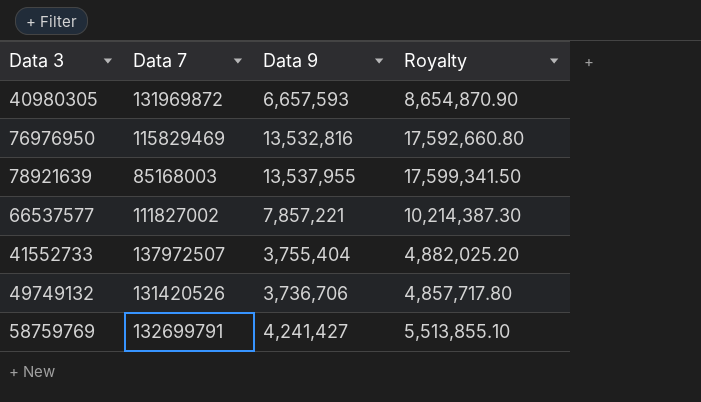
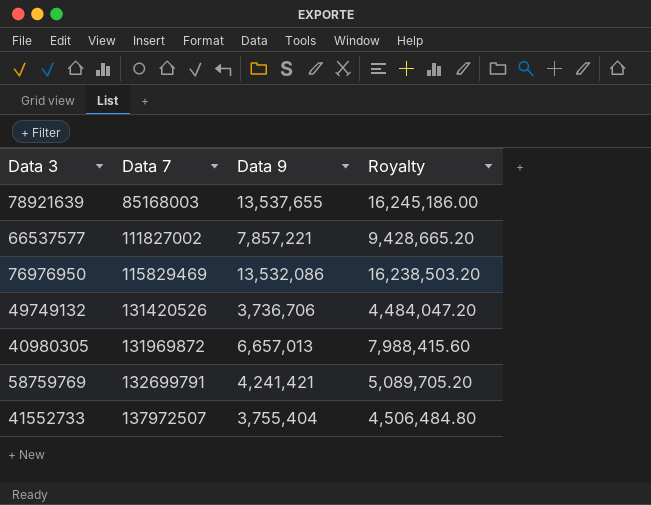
row order: none -> Data 7 ascending
column Royalty | formula: [Data 9] * 1.3 -> [Data 9] * 1.2
78921639 | Data 9: 13,537,955 -> 13,537,655
76976950 | Data 9: 13,532,816 -> 13,532,086
40980305 | Data 9: 6,657,593 -> 6,657,013
58759769 | Data 9: 4,241,427 -> 4,241,421

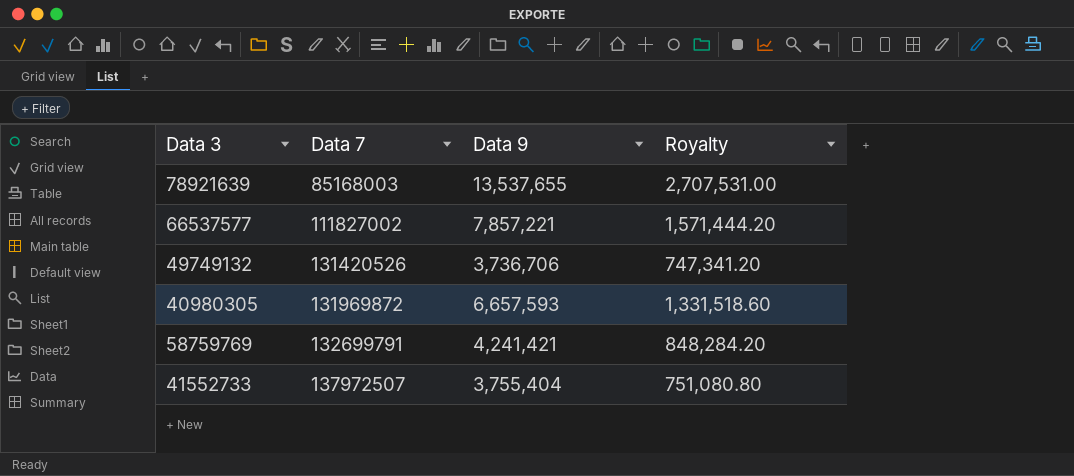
column Royalty | formula: [Data 9] * 1.2 -> [Data 9] * 0.2
row 76976950: 115829469 | 13,532,086 | 16,238,503.20 -> none
40980305 | Data 9: 6,657,013 -> 6,657,593

